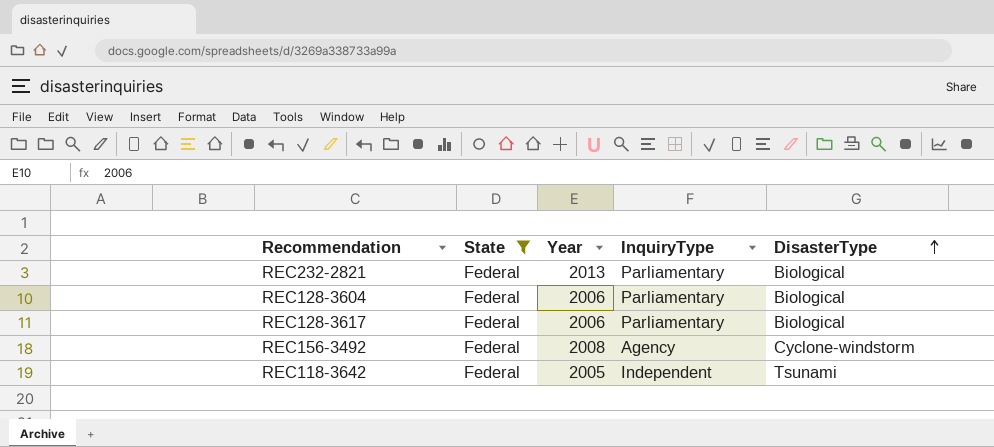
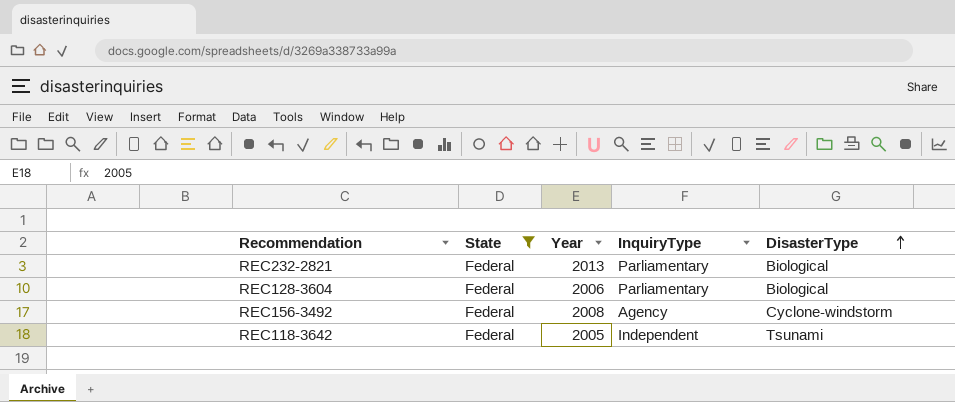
row REC128-3617: Federal | 2006 | Parliamentary | Biological -> none

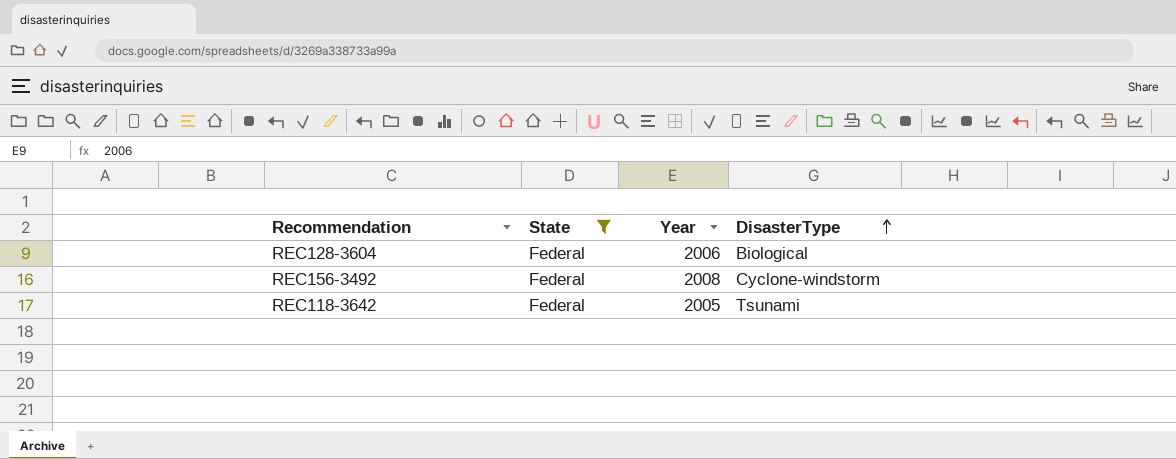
column InquiryType | position: 4 -> none
row REC232-2821: Federal | 2013 | Parliamentary | Biological -> none

